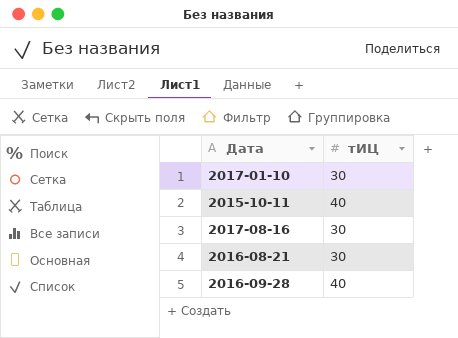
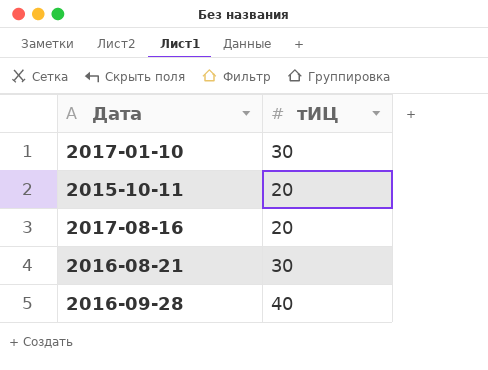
2015-10-11 | тИЦ: 40 -> 20
2017-08-16 | тИЦ: 30 -> 20

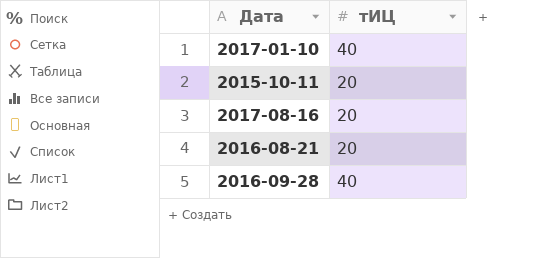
2017-01-10 | тИЦ: 30 -> 40
2016-08-21 | тИЦ: 30 -> 20

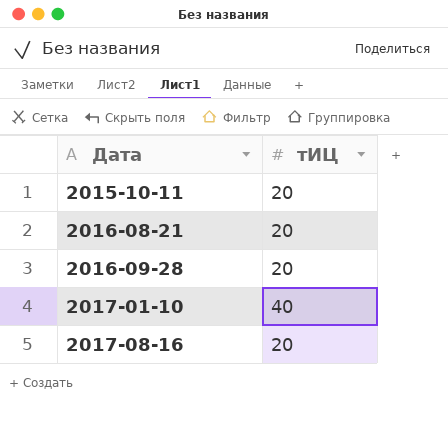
row order: none -> Дата ascending
2016-09-28 | тИЦ: 40 -> 20

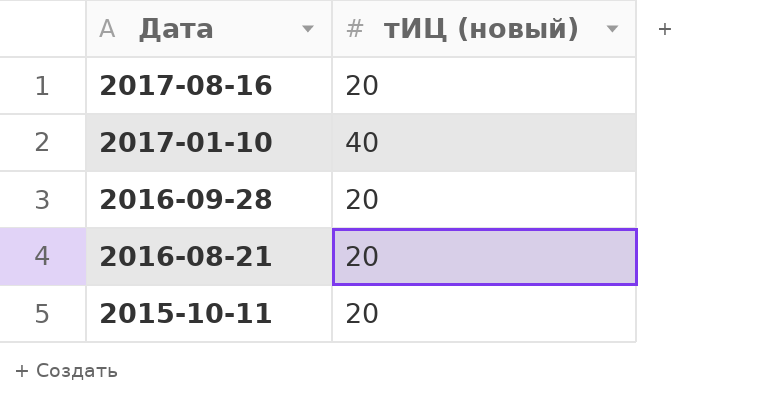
row order: Дата ascending -> Дата descending
column name: тИЦ -> тИЦ (новый)

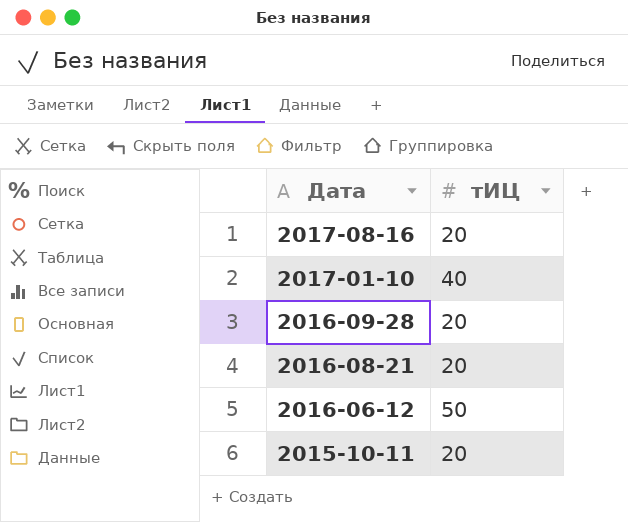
column name: тИЦ (новый) -> тИЦ
row 2016-06-12: none -> 50

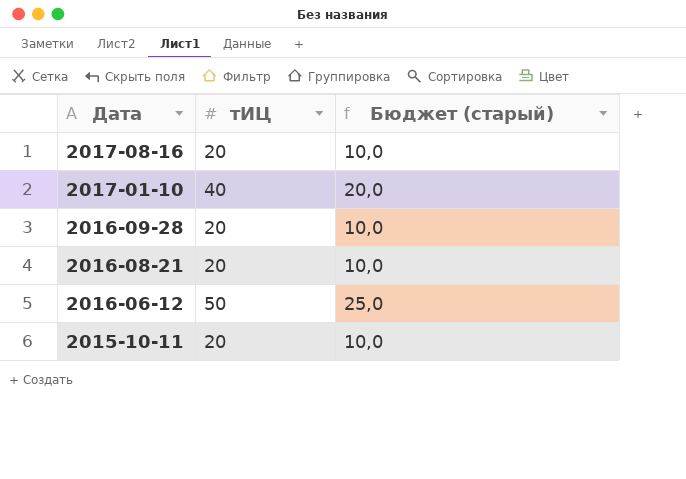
column Бюджет (старый) | formula: none -> [тИЦ] * 0,5

